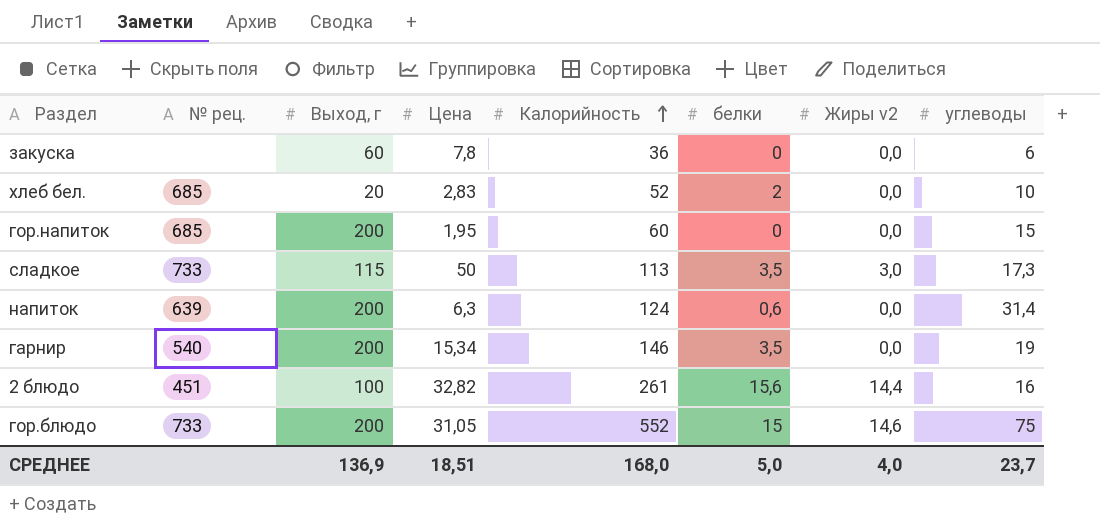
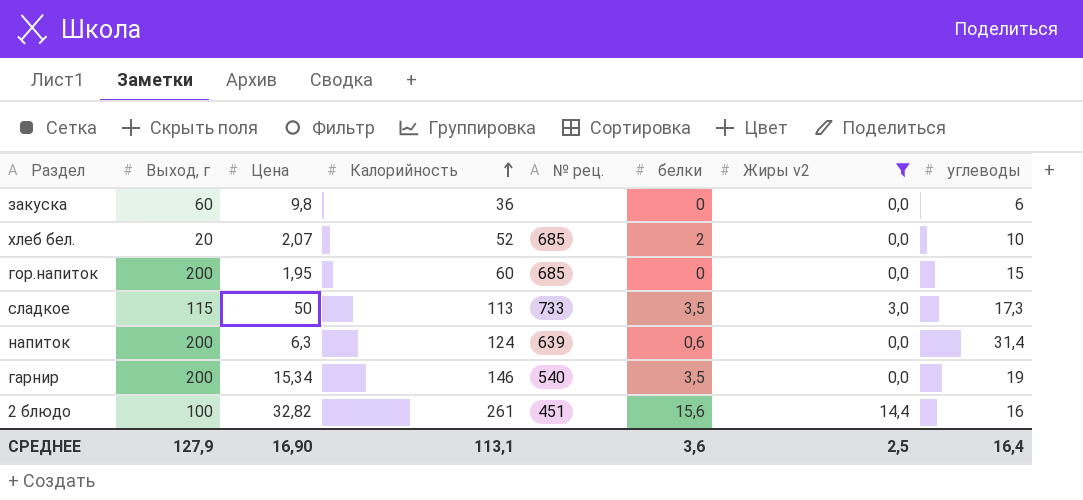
filter: none -> Жиры v2 != 14,6
column № рец. | position: 2 -> 5
закуска | Цена: 7,8 -> 9,8
хлеб бел. | Цена: 2,83 -> 2,07
СРЕДНЕЕ | Выход, г: 136,9 -> 127,9
СРЕДНЕЕ | Цена: 18,51 -> 16,90
СРЕДНЕЕ | Калорийность: 168,0 -> 113,1
СРЕДНЕЕ | белки: 5,0 -> 3,6
СРЕДНЕЕ | Жиры v2: 4,0 -> 2,5
СРЕДНЕЕ | углеводы: 23,7 -> 16,4

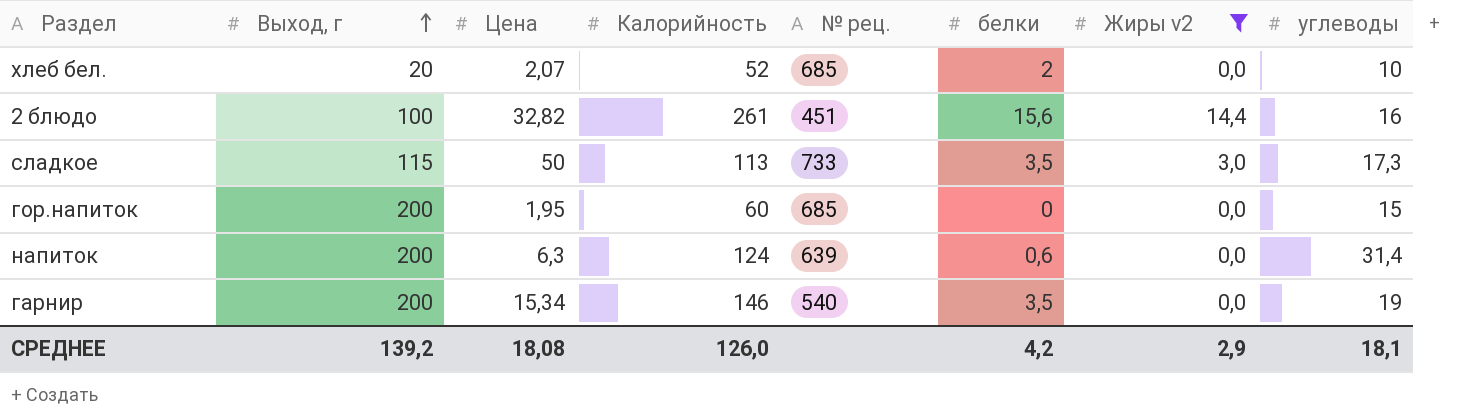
row order: Калорийность ascending -> Выход, г ascending
row закуска: 60 | 9,8 | 36 | none | 0 | 0,0 | 6 -> none
СРЕДНЕЕ | Выход, г: 127,9 -> 139,2
СРЕДНЕЕ | Цена: 16,90 -> 18,08
СРЕДНЕЕ | Калорийность: 113,1 -> 126,0
СРЕДНЕЕ | белки: 3,6 -> 4,2
СРЕДНЕЕ | Жиры v2: 2,5 -> 2,9
СРЕДНЕЕ | углеводы: 16,4 -> 18,1

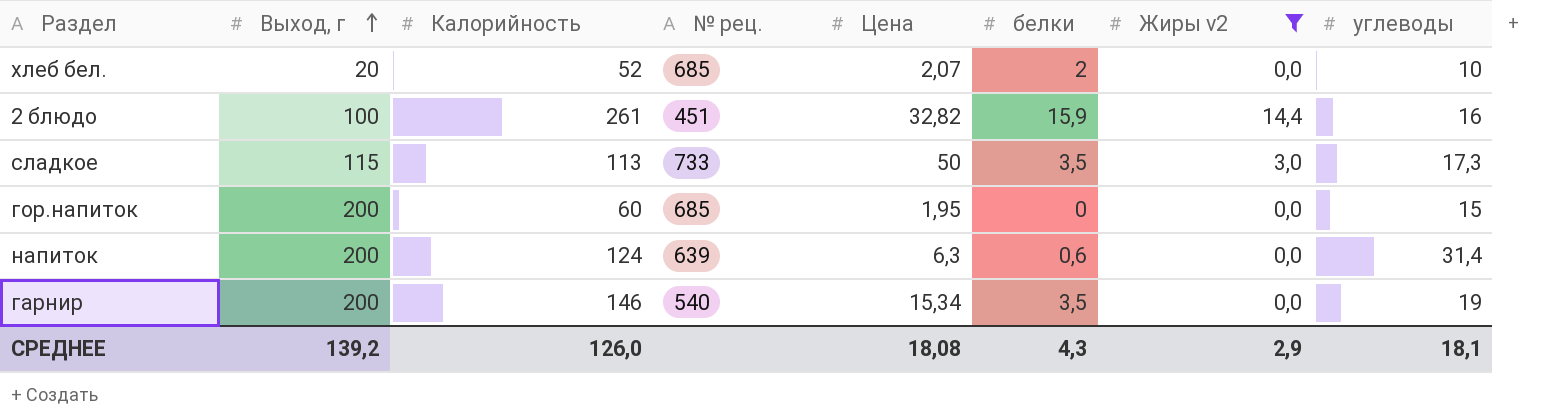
column Цена | position: 3 -> 5
2 блюдо | белки: 15,6 -> 15,9
СРЕДНЕЕ | белки: 4,2 -> 4,3

